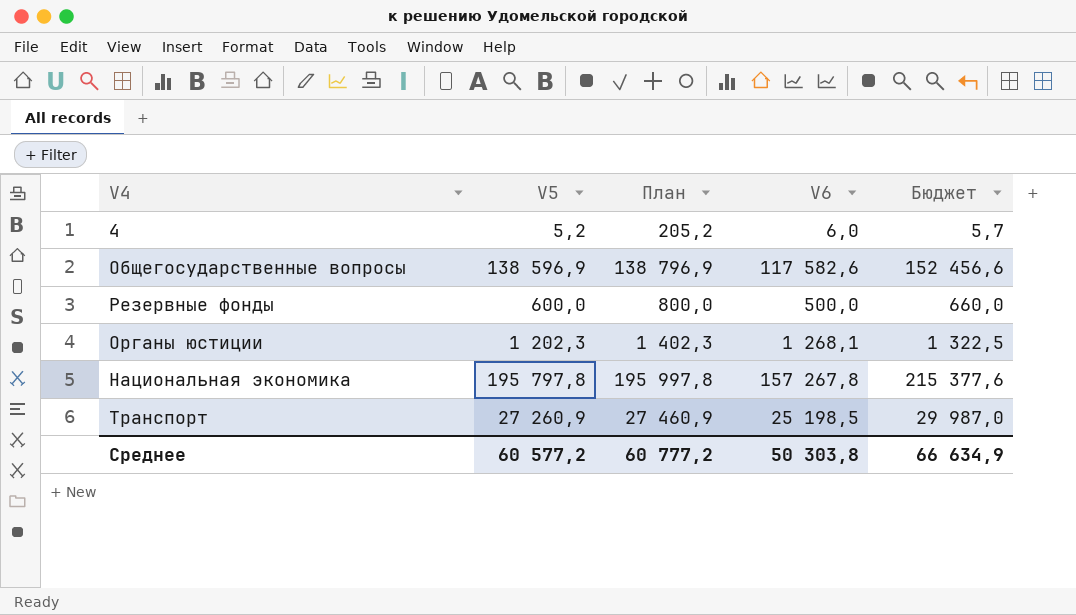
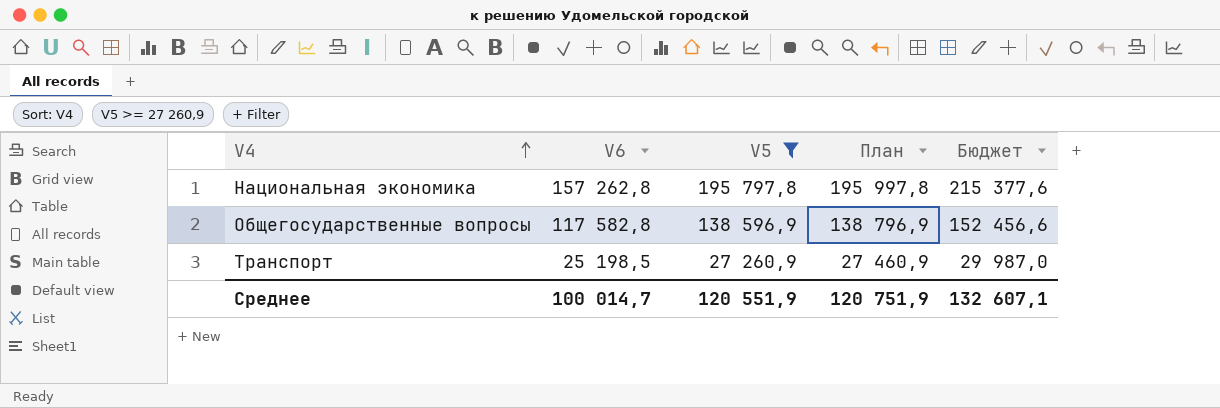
filter: none -> V5 >= 27 260,9
row order: none -> V4 ascending
column V6 | position: 4 -> 2
Национальная экономика | V6: 157 267,8 -> 157 262,8
Общегосударственные вопросы | V6: 117 582,6 -> 117 582,8
Среднее | V6: 50 303,8 -> 100 014,7
Среднее | V5: 60 577,2 -> 120 551,9
Среднее | План: 60 777,2 -> 120 751,9
Среднее | Бюджет: 66 634,9 -> 132 607,1

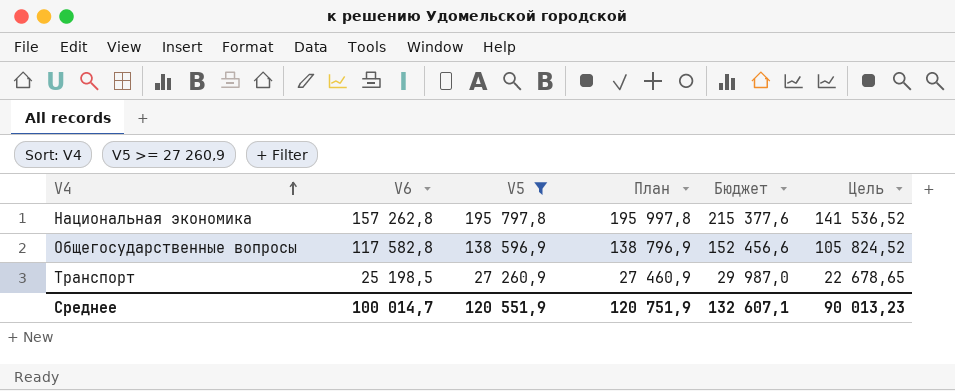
column Цель | formula: none -> [V6] * 0,9

